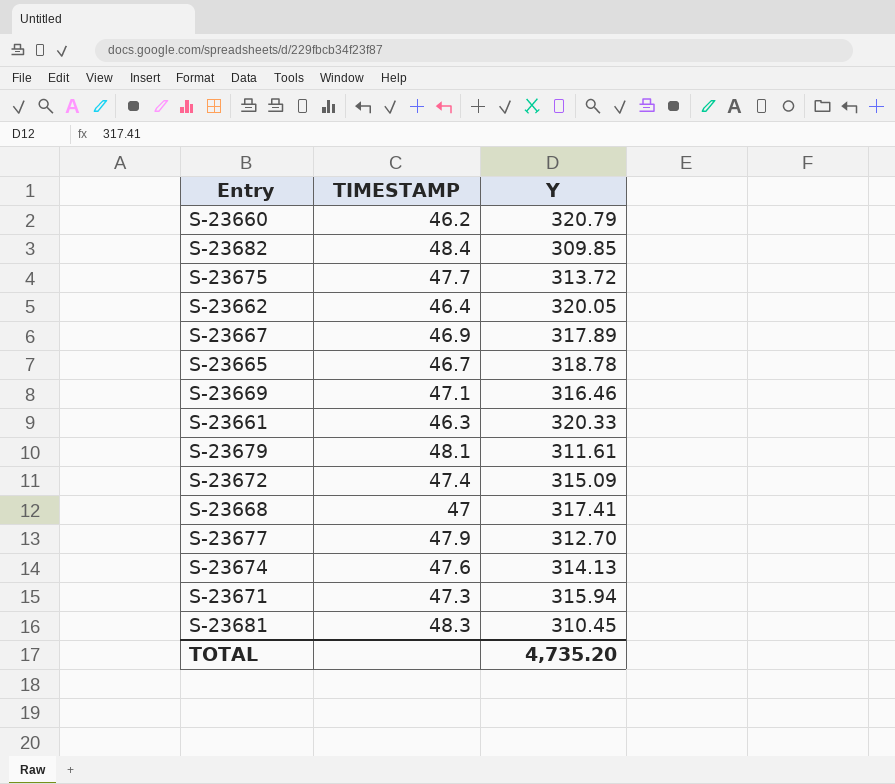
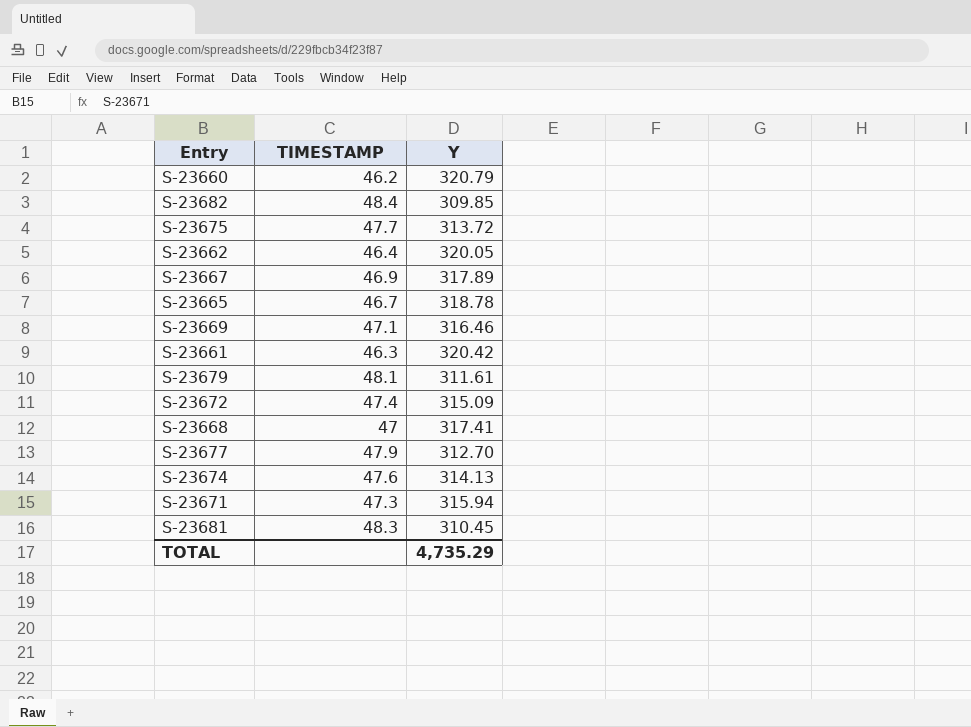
S-23661 | Y: 320.33 -> 320.42
TOTAL | Y: 4,735.20 -> 4,735.29

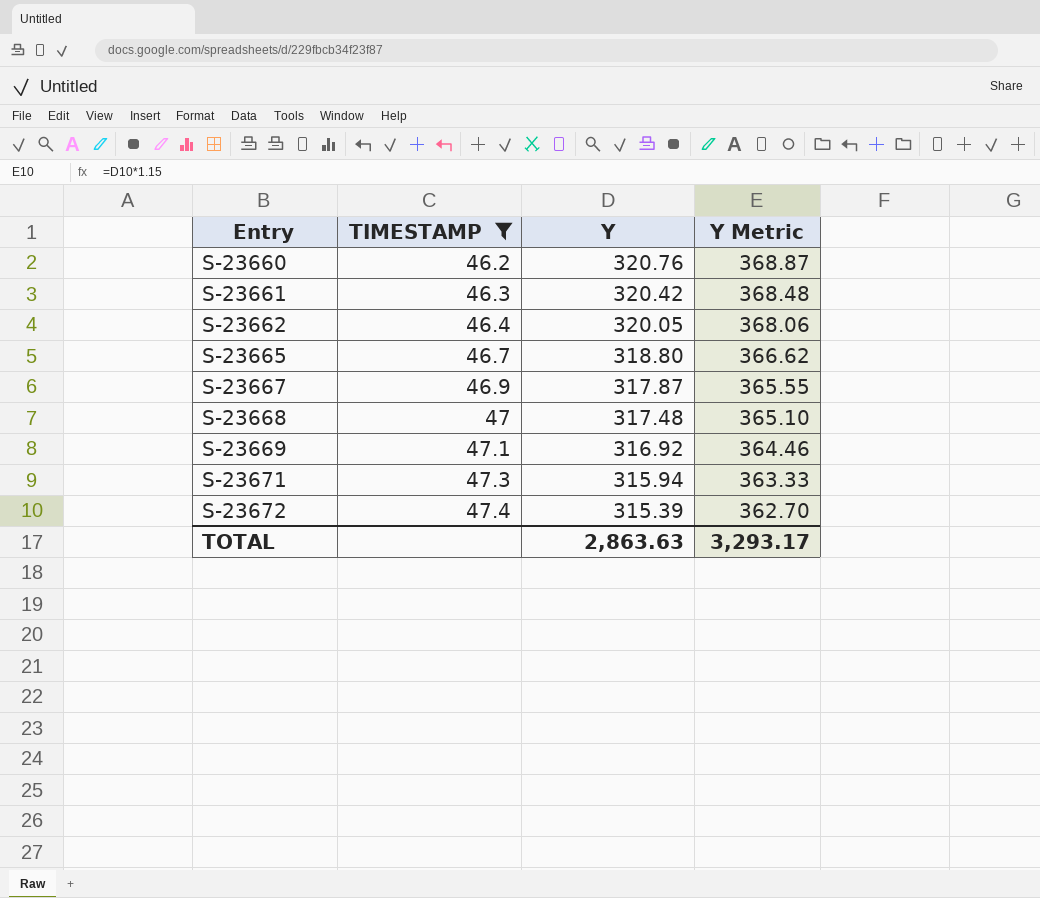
filter: none -> TIMESTAMP <= 47.4
row order: none -> Entry ascending
column Y Metric | formula: none -> [Y] * 1.15
S-23660 | Y: 320.79 -> 320.76
S-23665 | Y: 318.78 -> 318.80
S-23667 | Y: 317.89 -> 317.87
S-23668 | Y: 317.41 -> 317.48
S-23669 | Y: 316.46 -> 316.92
S-23672 | Y: 315.09 -> 315.39
TOTAL | Y: 4,735.29 -> 2,863.63

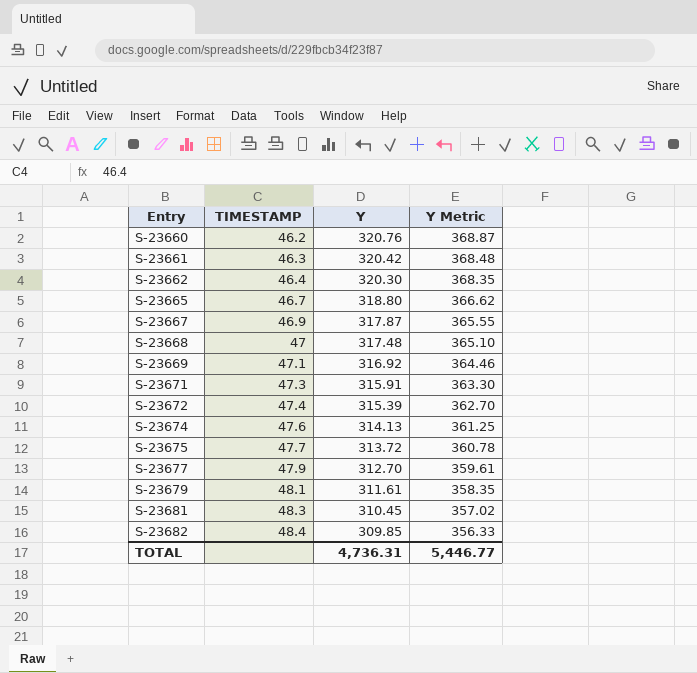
filter: TIMESTAMP <= 47.4 -> none
S-23662 | Y: 320.05 -> 320.30
S-23662 | Y Metric: 368.06 -> 368.35
S-23671 | Y: 315.94 -> 315.91
S-23671 | Y Metric: 363.33 -> 363.30
TOTAL | Y: 2,863.63 -> 4,736.31
TOTAL | Y Metric: 3,293.17 -> 5,446.77

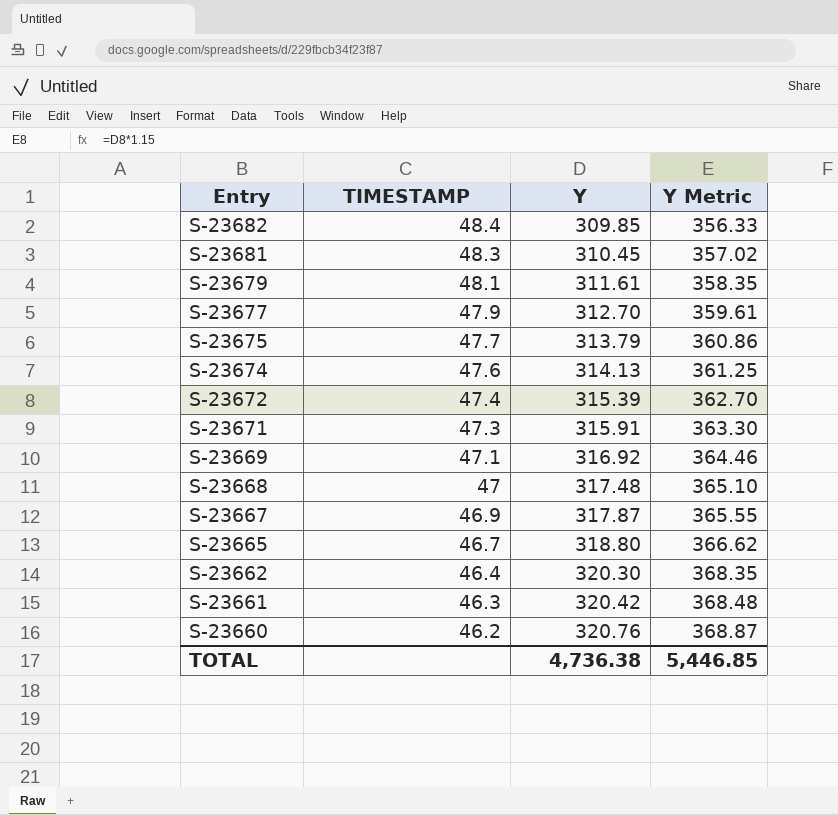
row order: Entry ascending -> Entry descending
S-23675 | Y: 313.72 -> 313.79
S-23675 | Y Metric: 360.78 -> 360.86
TOTAL | Y: 4,736.31 -> 4,736.38
TOTAL | Y Metric: 5,446.77 -> 5,446.85

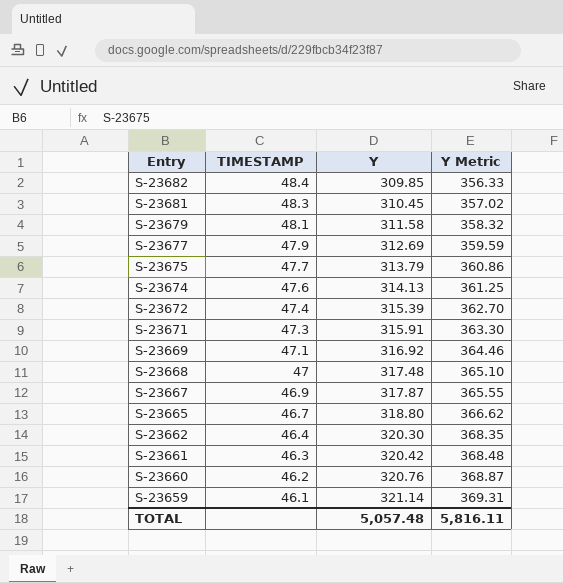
S-23679 | Y: 311.61 -> 311.58
S-23679 | Y Metric: 358.35 -> 358.32
S-23677 | Y: 312.70 -> 312.69
S-23677 | Y Metric: 359.61 -> 359.59
row S-23659: none -> 46.1 | 321.14 | 369.31
TOTAL | Y: 4,736.38 -> 5,057.48
TOTAL | Y Metric: 5,446.85 -> 5,816.11

